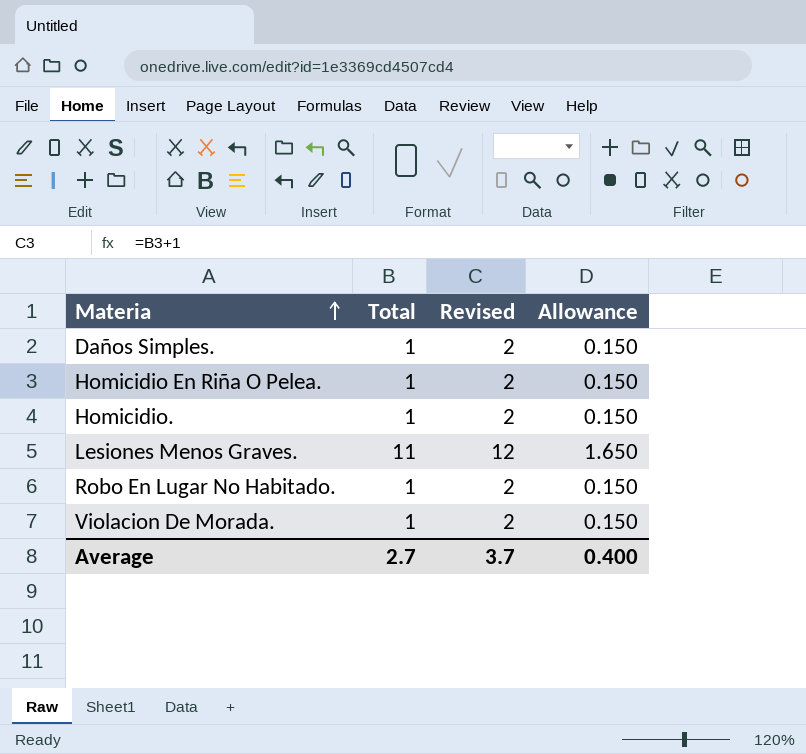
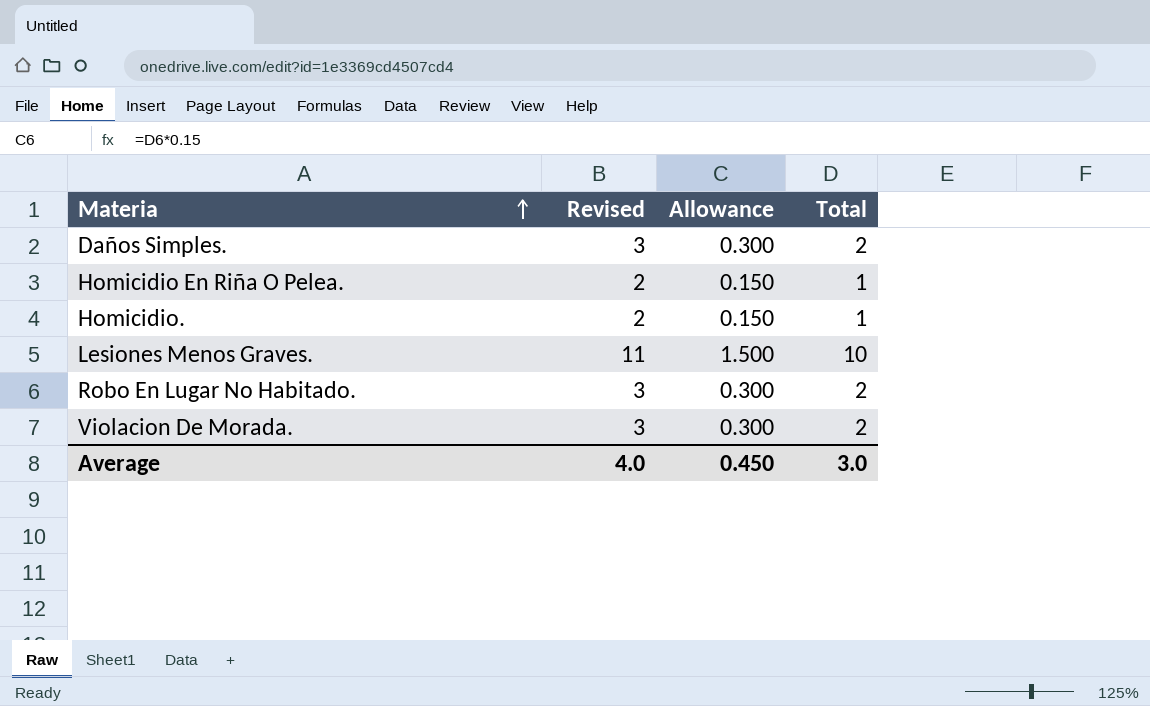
column Total | position: 2 -> 4
Daños Simples. | Revised: 2 -> 3
Daños Simples. | Allowance: 0.150 -> 0.300
Daños Simples. | Total: 1 -> 2
Lesiones Menos Graves. | Revised: 12 -> 11
Lesiones Menos Graves. | Allowance: 1.650 -> 1.500
Lesiones Menos Graves. | Total: 11 -> 10
Robo En Lugar No Habitado. | Revised: 2 -> 3
Robo En Lugar No Habitado. | Allowance: 0.150 -> 0.300
Robo En Lugar No Habitado. | Total: 1 -> 2
Violacion De Morada. | Revised: 2 -> 3
Violacion De Morada. | Allowance: 0.150 -> 0.300
Violacion De Morada. | Total: 1 -> 2
Average | Revised: 3.7 -> 4.0
Average | Allowance: 0.400 -> 0.450
Average | Total: 2.7 -> 3.0

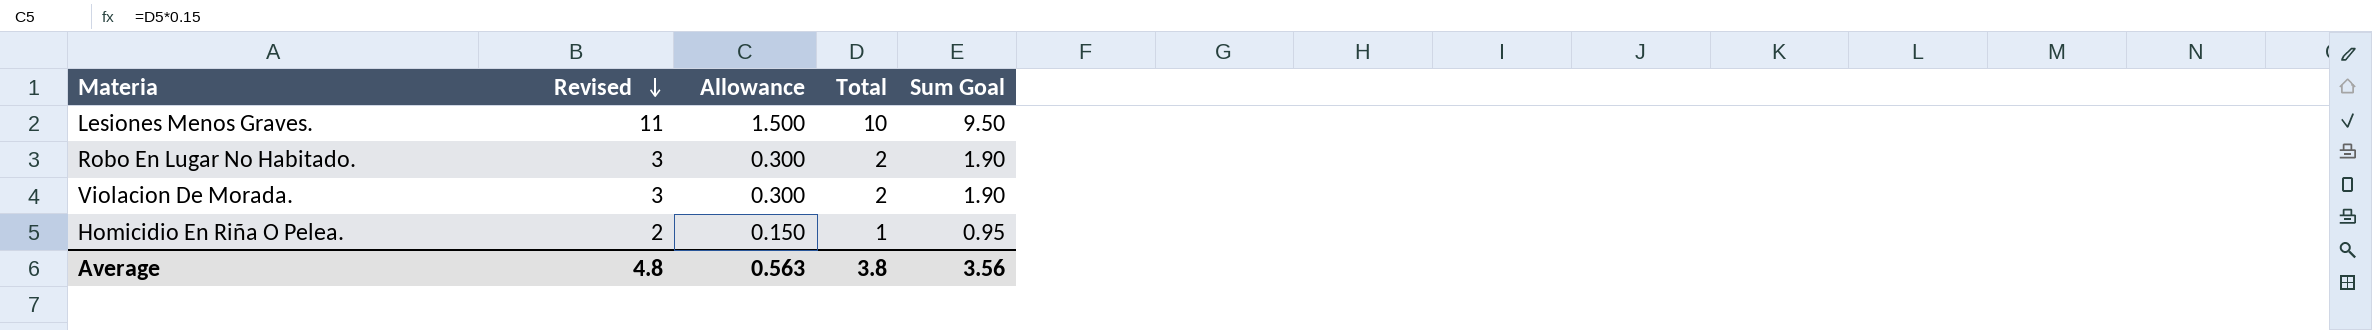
row order: Materia ascending -> Revised descending
column Sum Goal | formula: none -> [Total] * 0.95
row Daños Simples.: 3 | 0.300 | 2 -> none
row Homicidio.: 2 | 0.150 | 1 -> none
Average | Revised: 4.0 -> 4.8
Average | Allowance: 0.450 -> 0.563
Average | Total: 3.0 -> 3.8

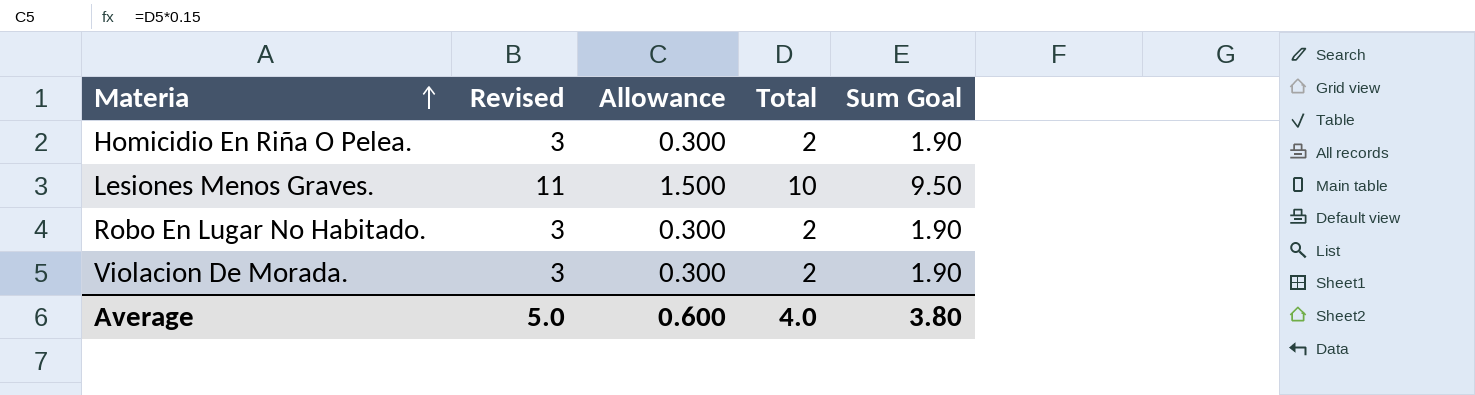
row order: Revised descending -> Materia ascending
Homicidio En Riña O Pelea. | Revised: 2 -> 3
Homicidio En Riña O Pelea. | Allowance: 0.150 -> 0.300
Homicidio En Riña O Pelea. | Total: 1 -> 2
Homicidio En Riña O Pelea. | Sum Goal: 0.95 -> 1.90
Average | Revised: 4.8 -> 5.0
Average | Allowance: 0.563 -> 0.600
Average | Total: 3.8 -> 4.0
Average | Sum Goal: 3.56 -> 3.80

